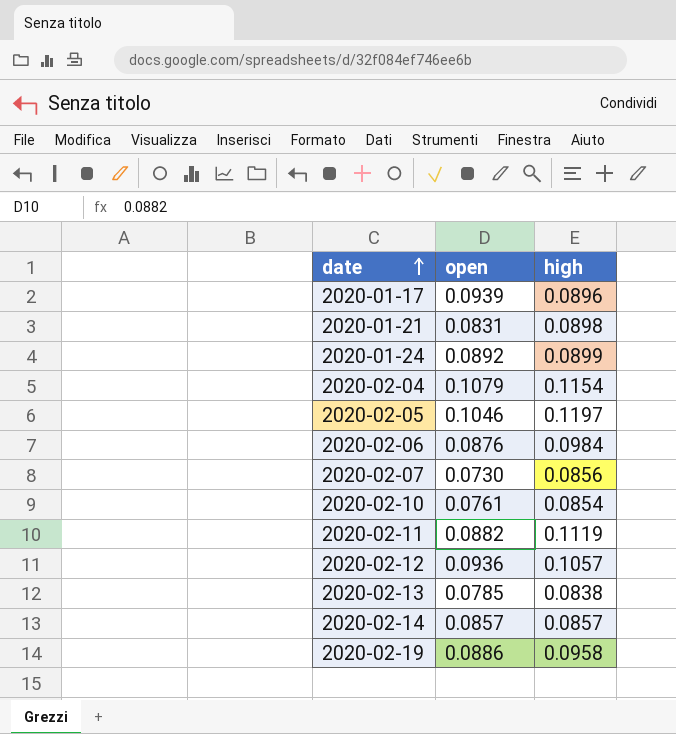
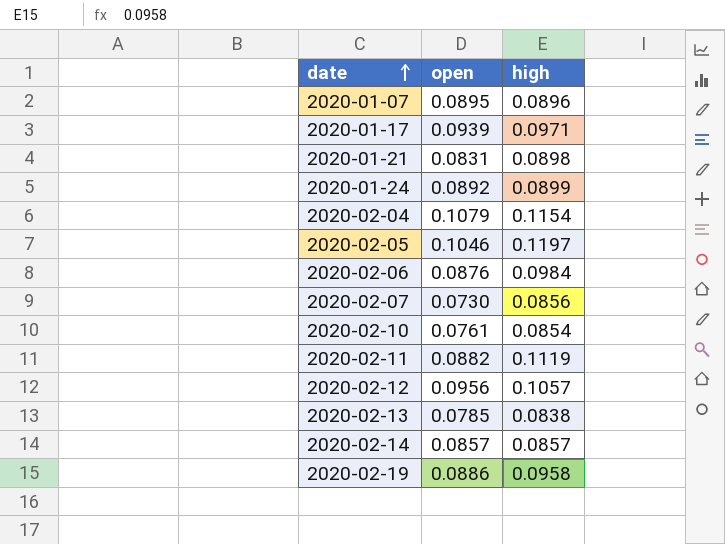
row 2020-01-07: none -> 0.0895 | 0.0896
2020-01-17 | high: 0.0896 -> 0.0971
2020-02-12 | open: 0.0936 -> 0.0956

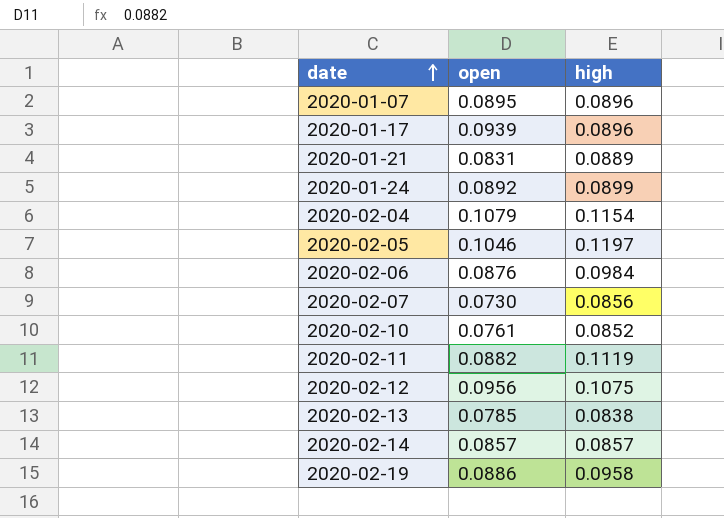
2020-01-17 | high: 0.0971 -> 0.0896
2020-01-21 | high: 0.0898 -> 0.0889
2020-02-10 | high: 0.0854 -> 0.0852
2020-02-12 | high: 0.1057 -> 0.1075

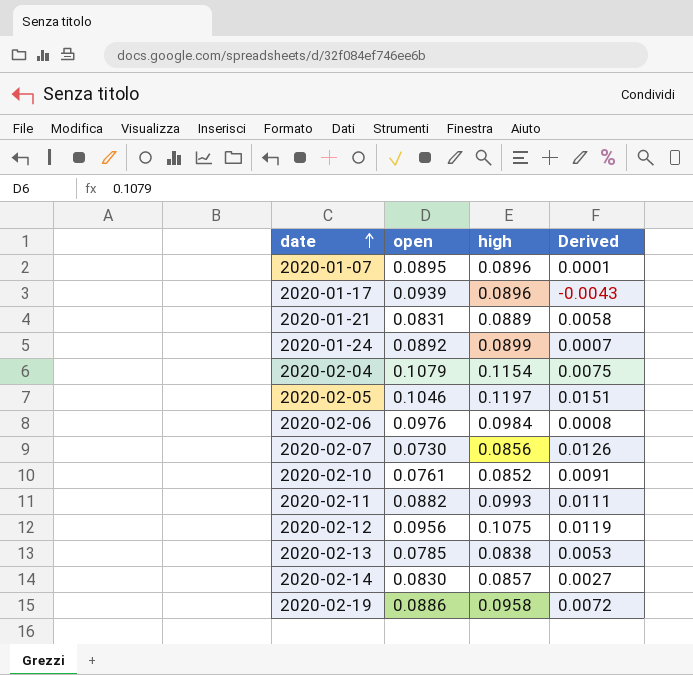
column Derived | formula: none -> [high] - [open]
2020-02-06 | open: 0.0876 -> 0.0976
2020-02-11 | high: 0.1119 -> 0.0993
2020-02-14 | open: 0.0857 -> 0.0830

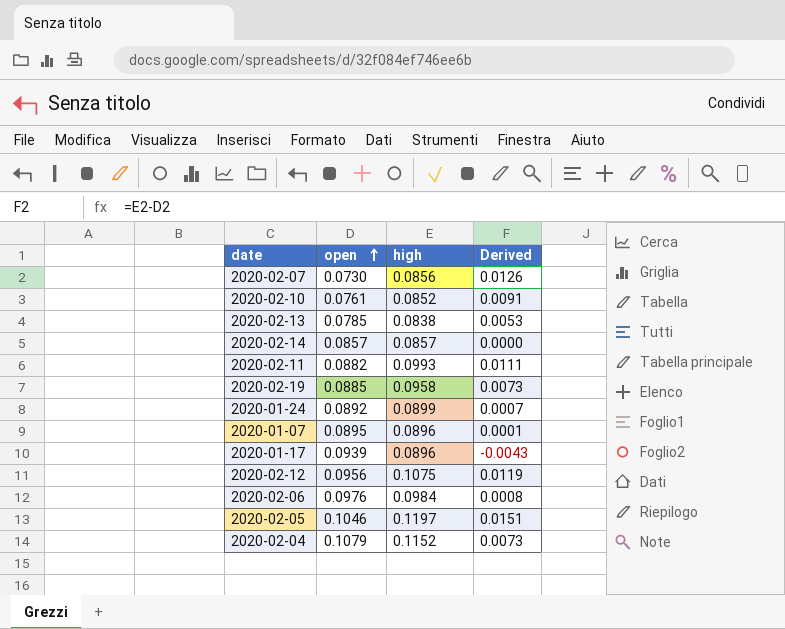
row order: date ascending -> open ascending
row 2020-01-21: 0.0831 | 0.0889 | 0.0058 -> none
2020-02-14 | open: 0.0830 -> 0.0857
2020-02-14 | Derived: 0.0027 -> 0.0000
2020-02-19 | open: 0.0886 -> 0.0885
2020-02-19 | Derived: 0.0072 -> 0.0073
2020-02-04 | high: 0.1154 -> 0.1152
2020-02-04 | Derived: 0.0075 -> 0.0073

